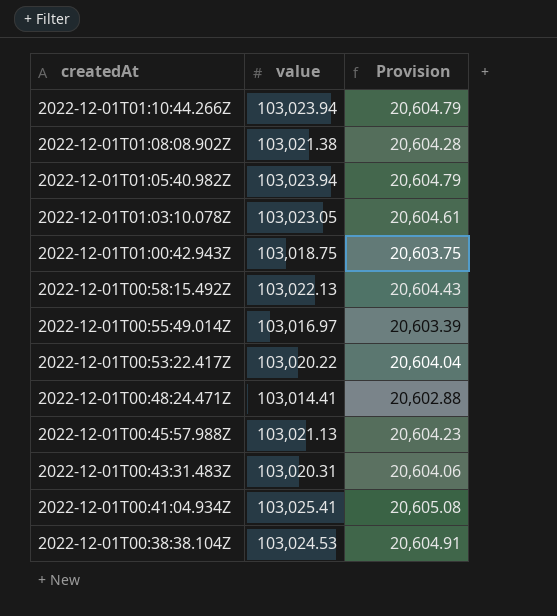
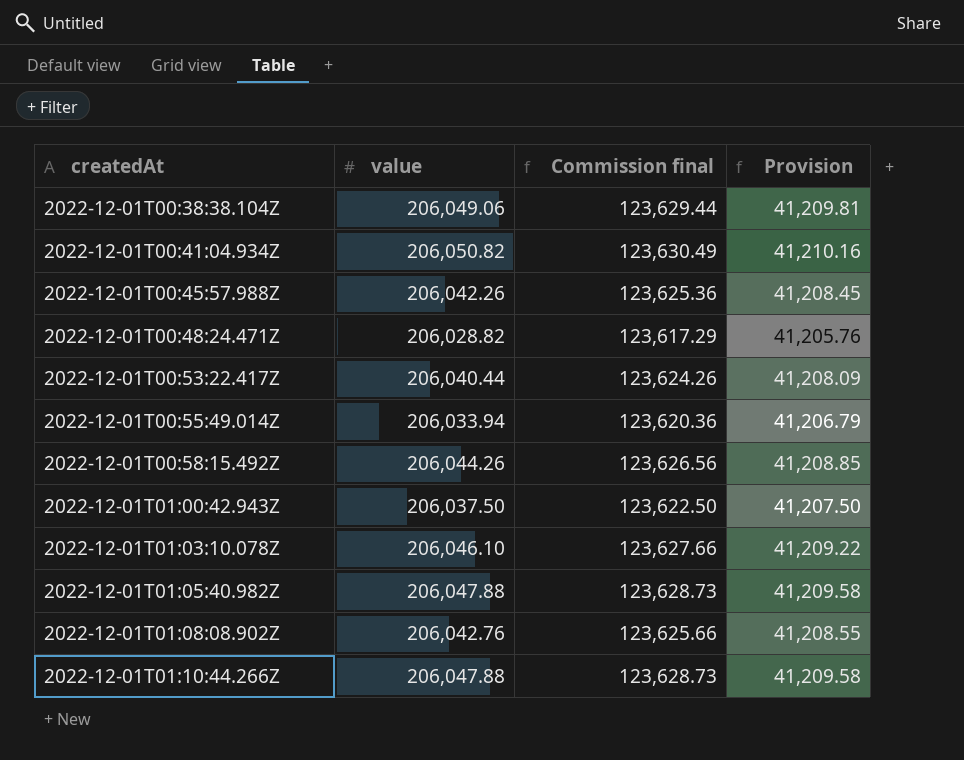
row order: createdAt descending -> createdAt ascending
column Commission final | formula: none -> [value] * 0.6
row 2022-12-01T00:43:31.483Z: 103,020.31 | 20,604.06 -> none
2022-12-01T00:38:38.104Z | value: 103,024.53 -> 206,049.06
2022-12-01T00:38:38.104Z | Provision: 20,604.91 -> 41,209.81
2022-12-01T00:41:04.934Z | value: 103,025.41 -> 206,050.82
2022-12-01T00:41:04.934Z | Provision: 20,605.08 -> 41,210.16
2022-12-01T00:45:57.988Z | value: 103,021.13 -> 206,042.26
2022-12-01T00:45:57.988Z | Provision: 20,604.23 -> 41,208.45
2022-12-01T00:48:24.471Z | value: 103,014.41 -> 206,028.82
2022-12-01T00:48:24.471Z | Provision: 20,602.88 -> 41,205.76
2022-12-01T00:53:22.417Z | value: 103,020.22 -> 206,040.44
2022-12-01T00:53:22.417Z | Provision: 20,604.04 -> 41,208.09
2022-12-01T00:55:49.014Z | value: 103,016.97 -> 206,033.94
2022-12-01T00:55:49.014Z | Provision: 20,603.39 -> 41,206.79
2022-12-01T00:58:15.492Z | value: 103,022.13 -> 206,044.26
2022-12-01T00:58:15.492Z | Provision: 20,604.43 -> 41,208.85
2022-12-01T01:00:42.943Z | value: 103,018.75 -> 206,037.50
2022-12-01T01:00:42.943Z | Provision: 20,603.75 -> 41,207.50
2022-12-01T01:03:10.078Z | value: 103,023.05 -> 206,046.10
2022-12-01T01:03:10.078Z | Provision: 20,604.61 -> 41,209.22
2022-12-01T01:05:40.982Z | value: 103,023.94 -> 206,047.88
2022-12-01T01:05:40.982Z | Provision: 20,604.79 -> 41,209.58
2022-12-01T01:08:08.902Z | value: 103,021.38 -> 206,042.76
2022-12-01T01:08:08.902Z | Provision: 20,604.28 -> 41,208.55
2022-12-01T01:10:44.266Z | value: 103,023.94 -> 206,047.88
2022-12-01T01:10:44.266Z | Provision: 20,604.79 -> 41,209.58

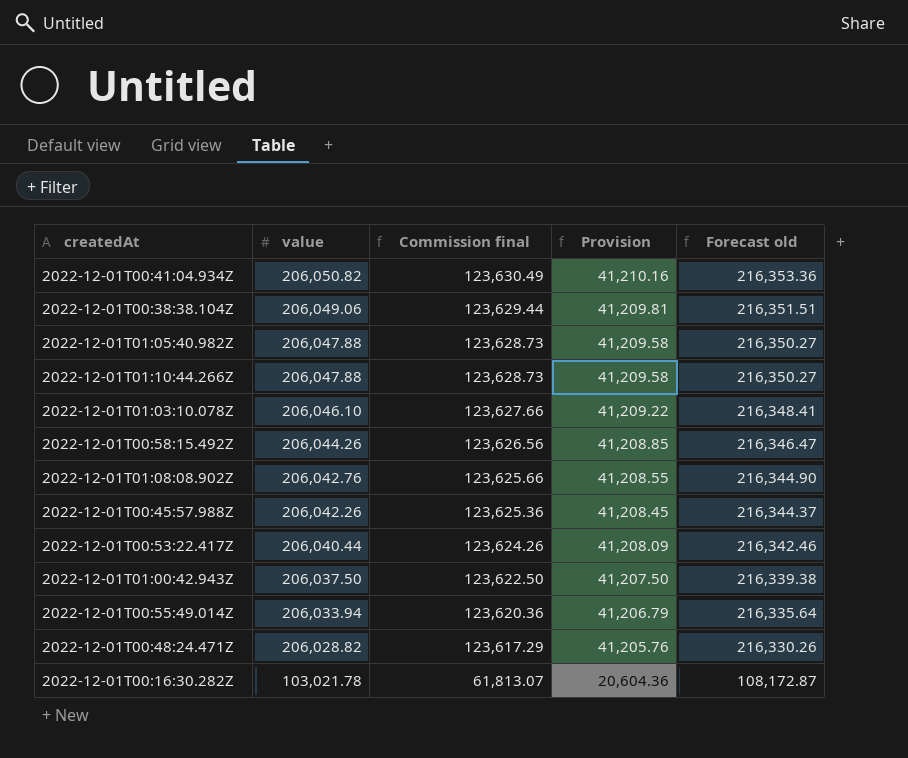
row order: createdAt ascending -> value descending
column Forecast old | formula: none -> [value] * 1.05
row 2022-12-01T00:16:30.282Z: none -> 103,021.78 | 61,813.07 | 20,604.36 | 108,172.87

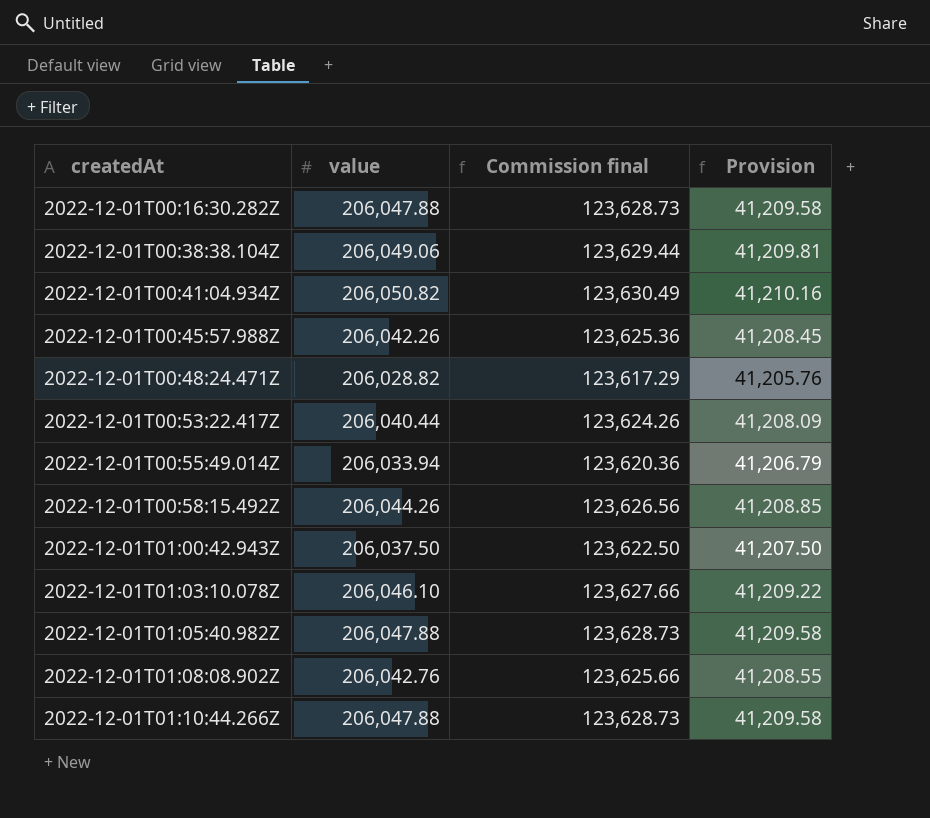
row order: value descending -> createdAt ascending
column Forecast old | formula: [value] * 1.05 -> none
2022-12-01T00:16:30.282Z | value: 103,021.78 -> 206,047.88
2022-12-01T00:16:30.282Z | Commission final: 61,813.07 -> 123,628.73
2022-12-01T00:16:30.282Z | Provision: 20,604.36 -> 41,209.58

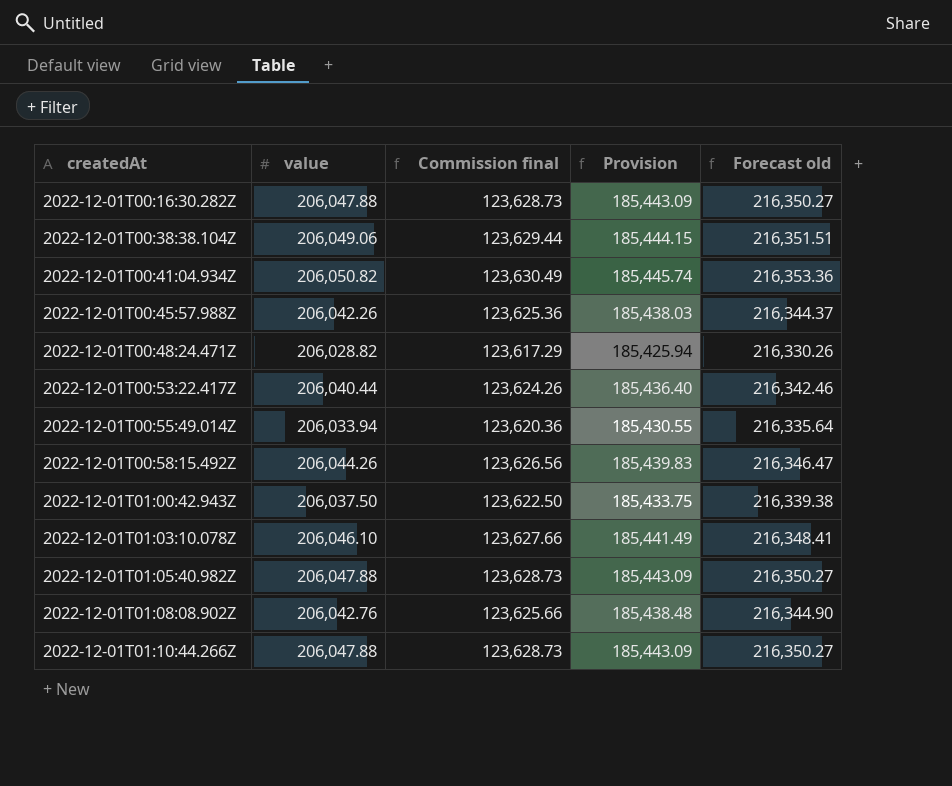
column Provision | formula: [value] * 0.2 -> [value] * 0.9
column Forecast old | formula: none -> [value] * 1.05

